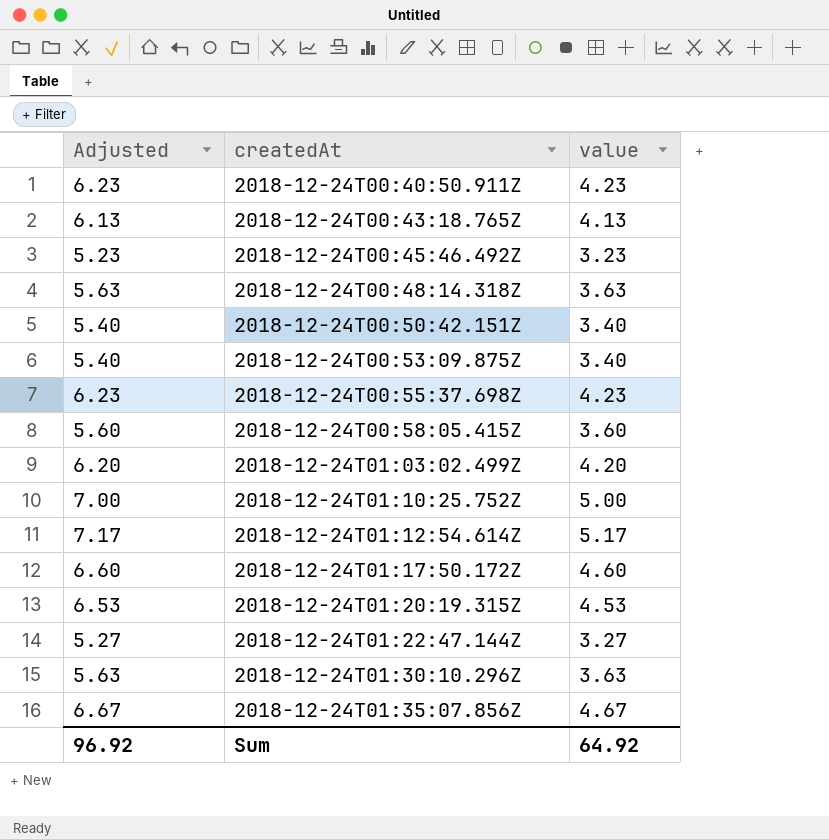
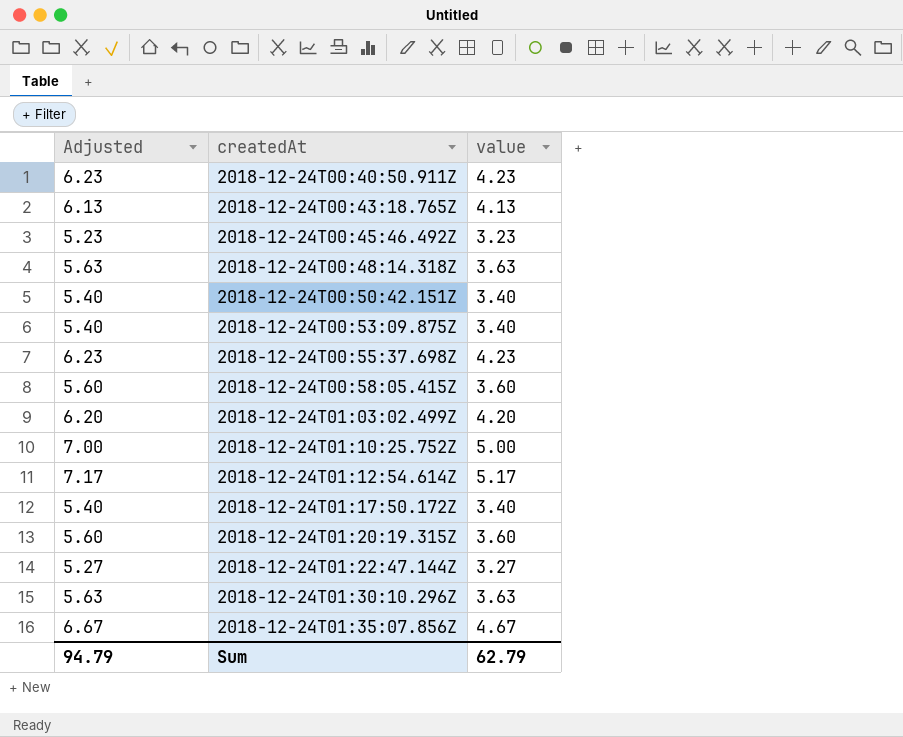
2018-12-24T01:17:50.172Z | Adjusted: 6.60 -> 5.40
2018-12-24T01:17:50.172Z | value: 4.60 -> 3.40
2018-12-24T01:20:19.315Z | Adjusted: 6.53 -> 5.60
2018-12-24T01:20:19.315Z | value: 4.53 -> 3.60
Sum | Adjusted: 96.92 -> 94.79
Sum | value: 64.92 -> 62.79

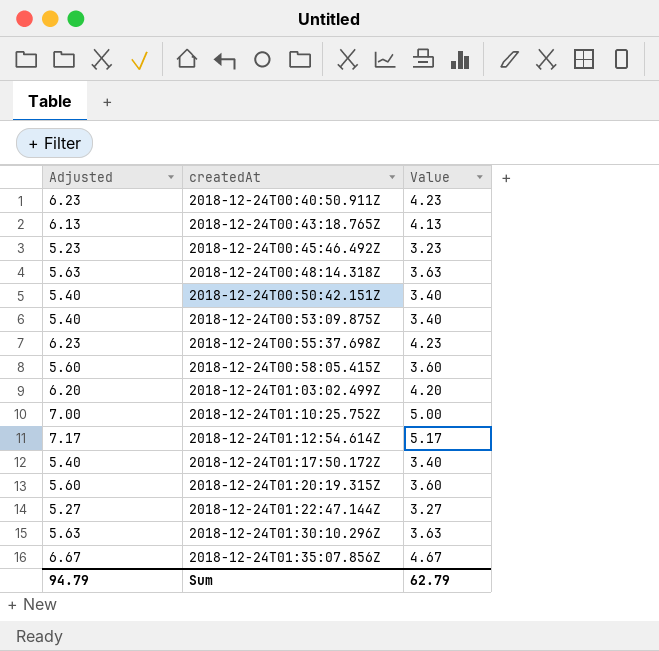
column name: value -> Value

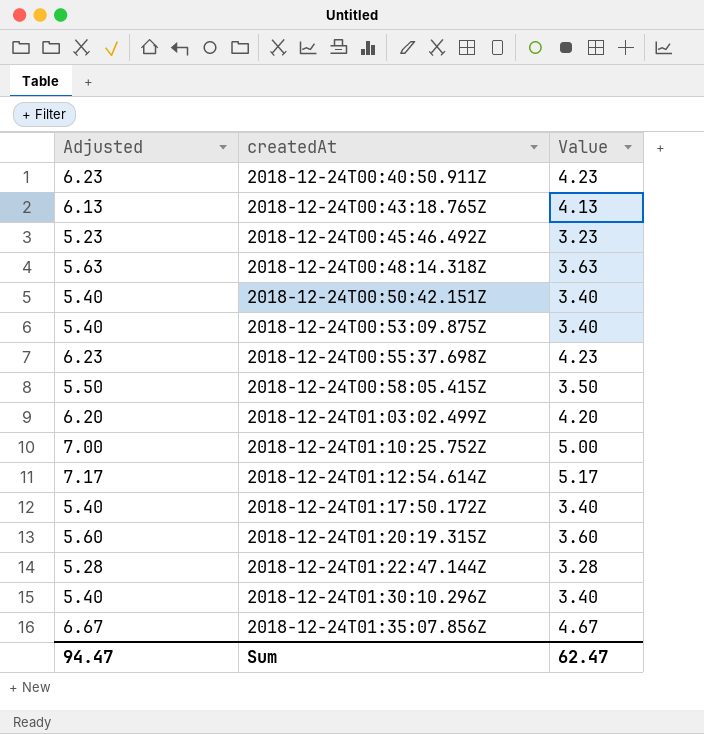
2018-12-24T00:58:05.415Z | Adjusted: 5.60 -> 5.50
2018-12-24T00:58:05.415Z | Value: 3.60 -> 3.50
2018-12-24T01:22:47.144Z | Adjusted: 5.27 -> 5.28
2018-12-24T01:22:47.144Z | Value: 3.27 -> 3.28
2018-12-24T01:30:10.296Z | Adjusted: 5.63 -> 5.40
2018-12-24T01:30:10.296Z | Value: 3.63 -> 3.40
Sum | Adjusted: 94.79 -> 94.47
Sum | Value: 62.79 -> 62.47

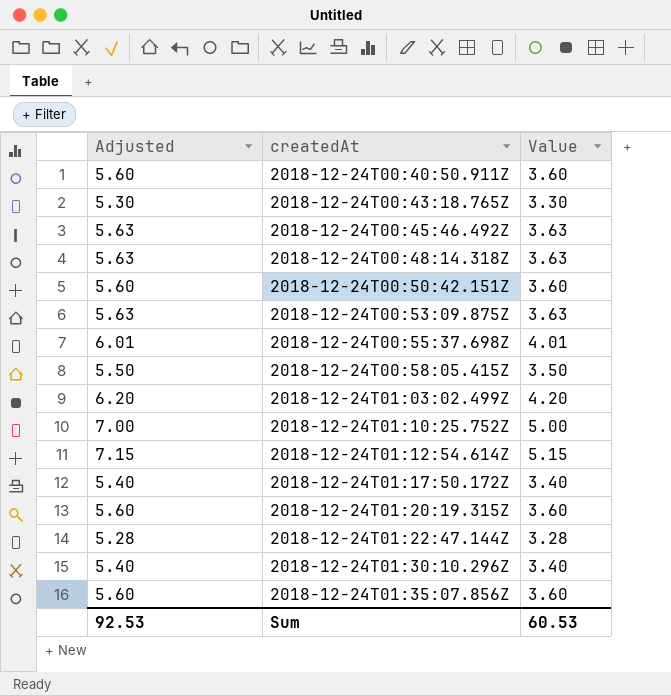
2018-12-24T00:40:50.911Z | Adjusted: 6.23 -> 5.60
2018-12-24T00:40:50.911Z | Value: 4.23 -> 3.60
2018-12-24T00:43:18.765Z | Adjusted: 6.13 -> 5.30
2018-12-24T00:43:18.765Z | Value: 4.13 -> 3.30
2018-12-24T00:45:46.492Z | Adjusted: 5.23 -> 5.63
2018-12-24T00:45:46.492Z | Value: 3.23 -> 3.63
2018-12-24T00:50:42.151Z | Adjusted: 5.40 -> 5.60
2018-12-24T00:50:42.151Z | Value: 3.40 -> 3.60
2018-12-24T00:53:09.875Z | Adjusted: 5.40 -> 5.63
2018-12-24T00:53:09.875Z | Value: 3.40 -> 3.63
2018-12-24T00:55:37.698Z | Adjusted: 6.23 -> 6.01
2018-12-24T00:55:37.698Z | Value: 4.23 -> 4.01
2018-12-24T01:12:54.614Z | Adjusted: 7.17 -> 7.15
2018-12-24T01:12:54.614Z | Value: 5.17 -> 5.15
2018-12-24T01:35:07.856Z | Adjusted: 6.67 -> 5.60
2018-12-24T01:35:07.856Z | Value: 4.67 -> 3.60
Sum | Adjusted: 94.47 -> 92.53
Sum | Value: 62.47 -> 60.53

